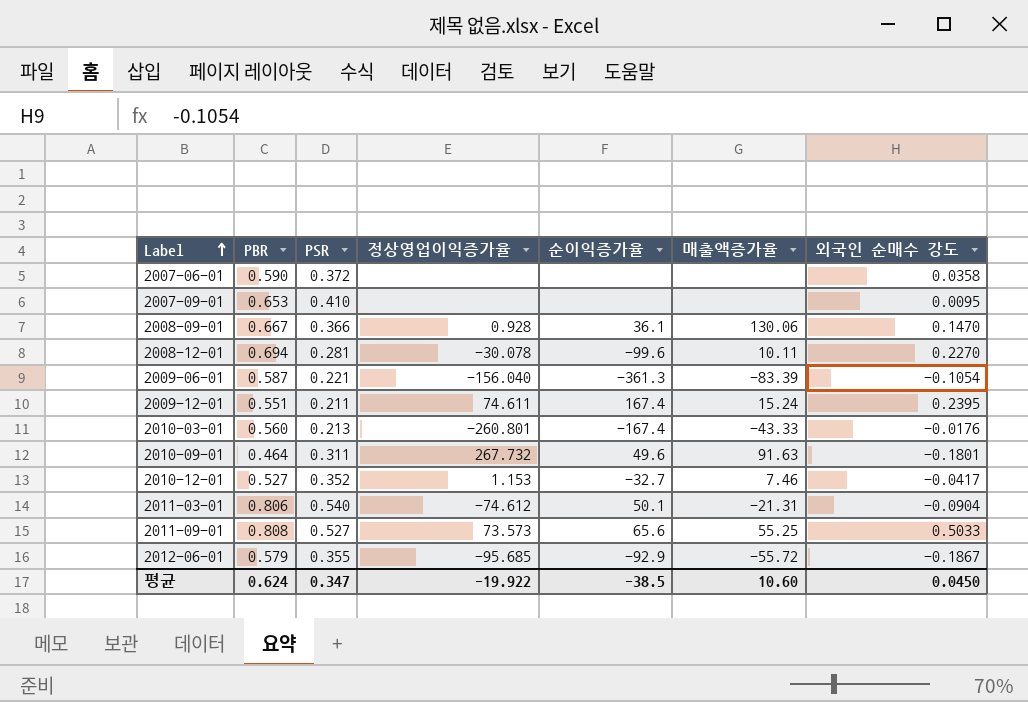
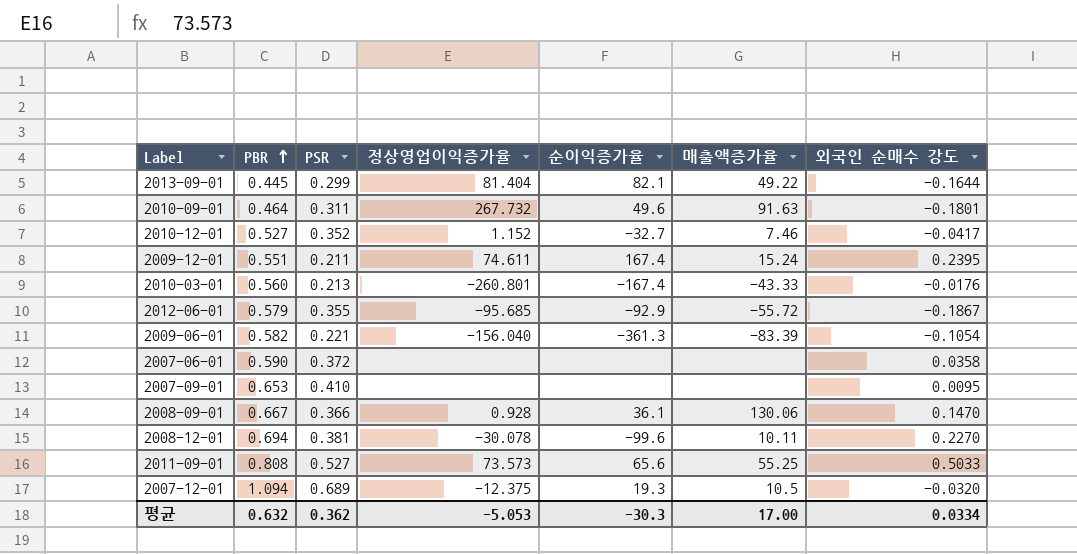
row order: Label ascending -> PBR ascending
row 2011-03-01: 0.806 | 0.540 | -74.612 | 50.1 | -21.31 | -0.0904 -> none
row 2013-09-01: none -> 0.445 | 0.299 | 81.404 | 82.1 | 49.22 | -0.1644
2010-12-01 | 정상영업이익증가율: 1.153 -> 1.152
2009-06-01 | PBR: 0.587 -> 0.582
2008-12-01 | PSR: 0.281 -> 0.381
row 2007-12-01: none -> 1.094 | 0.689 | -12.375 | 19.3 | 10.5 | -0.0320
평균 | PBR: 0.624 -> 0.632
평균 | PSR: 0.347 -> 0.362
평균 | 정상영업이익증가율: -19.922 -> -5.053
평균 | 순이익증가율: -38.5 -> -30.3
평균 | 매출액증가율: 10.60 -> 17.00
평균 | 외국인 순매수 강도: 0.0450 -> 0.0334

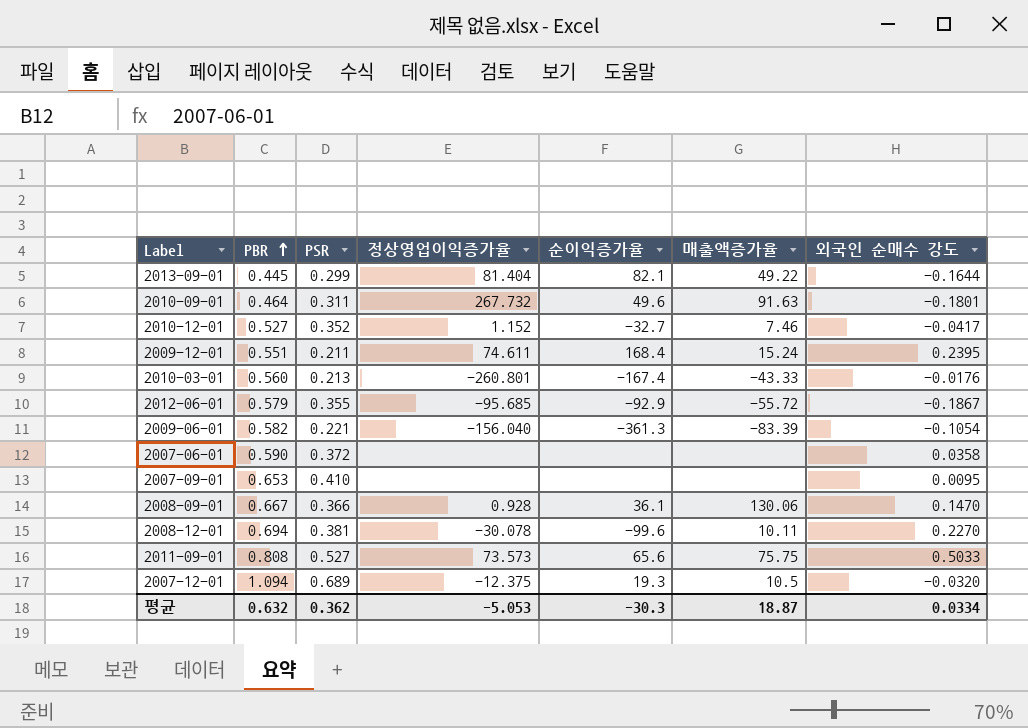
2009-12-01 | 순이익증가율: 167.4 -> 168.4
2011-09-01 | 매출액증가율: 55.25 -> 75.75
평균 | 매출액증가율: 17.00 -> 18.87

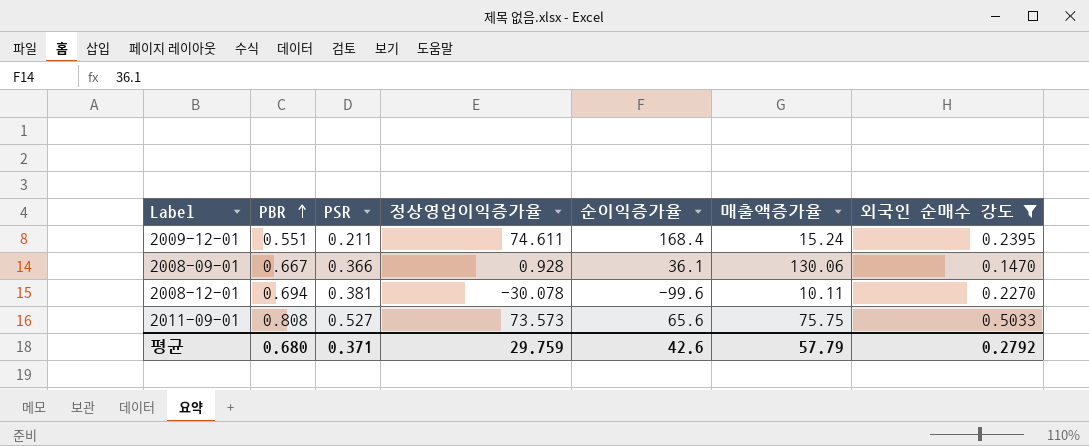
filter: none -> 외국인 순매수 강도 >= 0.1470
평균 | PBR: 0.632 -> 0.680
평균 | PSR: 0.362 -> 0.371
평균 | 정상영업이익증가율: -5.053 -> 29.759
평균 | 순이익증가율: -30.3 -> 42.6
평균 | 매출액증가율: 18.87 -> 57.79
평균 | 외국인 순매수 강도: 0.0334 -> 0.2792

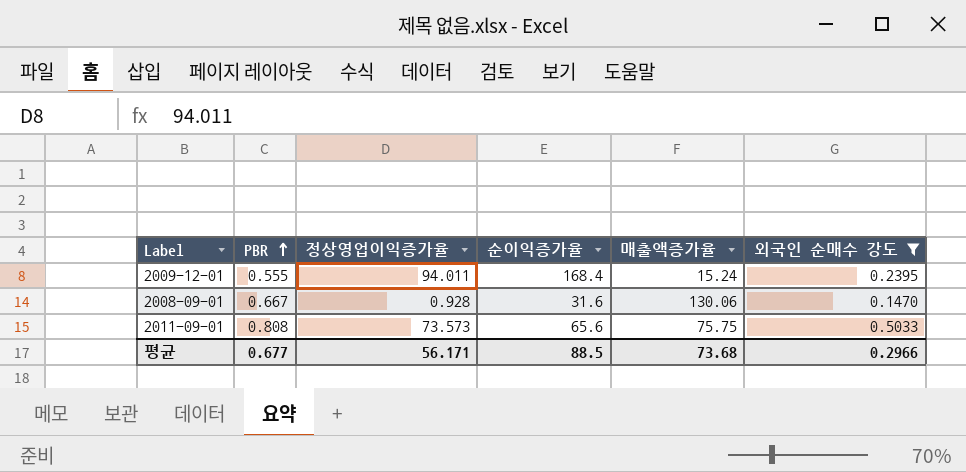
column PSR | position: 3 -> none
row 2008-12-01: 0.694 | 0.381 | -30.078 | -99.6 | 10.11 | 0.2270 -> none
2009-12-01 | PBR: 0.551 -> 0.555
2009-12-01 | 정상영업이익증가율: 74.611 -> 94.011
2008-09-01 | 순이익증가율: 36.1 -> 31.6
평균 | PBR: 0.680 -> 0.677
평균 | 정상영업이익증가율: 29.759 -> 56.171
평균 | 순이익증가율: 42.6 -> 88.5
평균 | 매출액증가율: 57.79 -> 73.68
평균 | 외국인 순매수 강도: 0.2792 -> 0.2966

